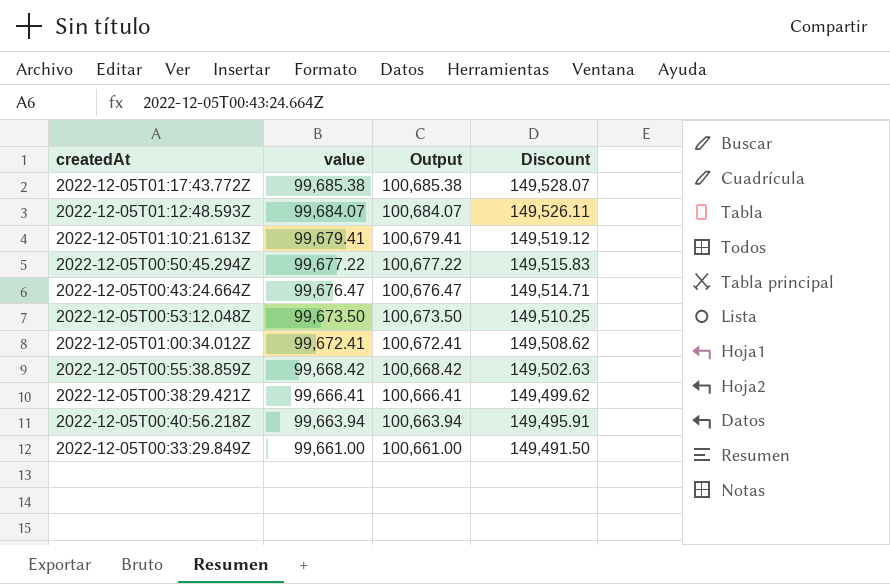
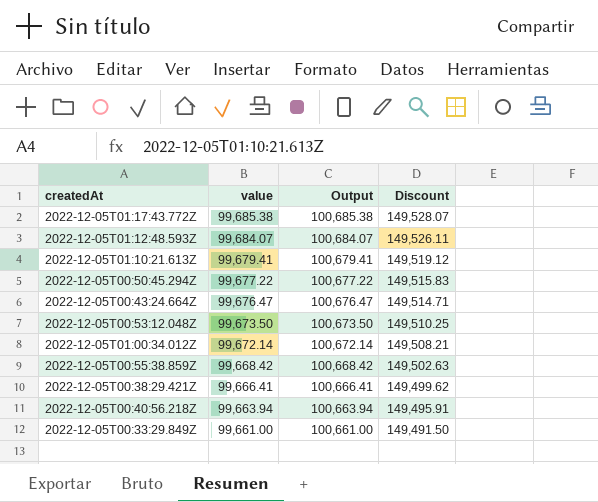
2022-12-05T01:00:34.012Z | value: 99,672.41 -> 99,672.14
2022-12-05T01:00:34.012Z | Output: 100,672.41 -> 100,672.14
2022-12-05T01:00:34.012Z | Discount: 149,508.62 -> 149,508.21

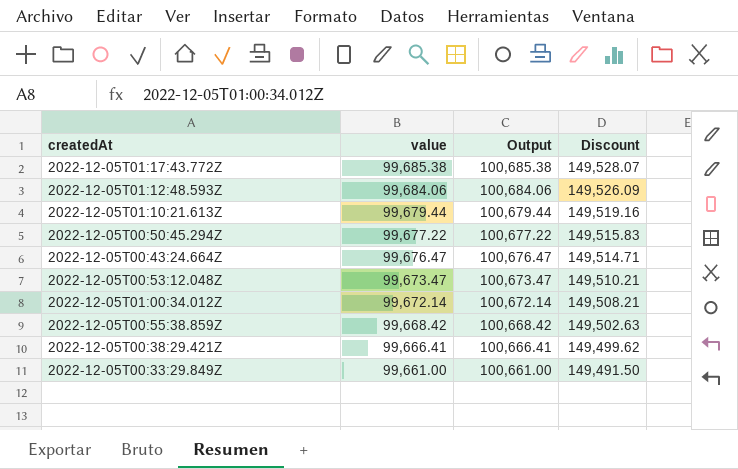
row 2022-12-05T00:40:56.218Z: 99,663.94 | 100,663.94 | 149,495.91 -> none
2022-12-05T01:12:48.593Z | value: 99,684.07 -> 99,684.06
2022-12-05T01:12:48.593Z | Output: 100,684.07 -> 100,684.06
2022-12-05T01:12:48.593Z | Discount: 149,526.11 -> 149,526.09
2022-12-05T01:10:21.613Z | value: 99,679.41 -> 99,679.44
2022-12-05T01:10:21.613Z | Output: 100,679.41 -> 100,679.44
2022-12-05T01:10:21.613Z | Discount: 149,519.12 -> 149,519.16
2022-12-05T00:53:12.048Z | value: 99,673.50 -> 99,673.47
2022-12-05T00:53:12.048Z | Output: 100,673.50 -> 100,673.47
2022-12-05T00:53:12.048Z | Discount: 149,510.25 -> 149,510.21

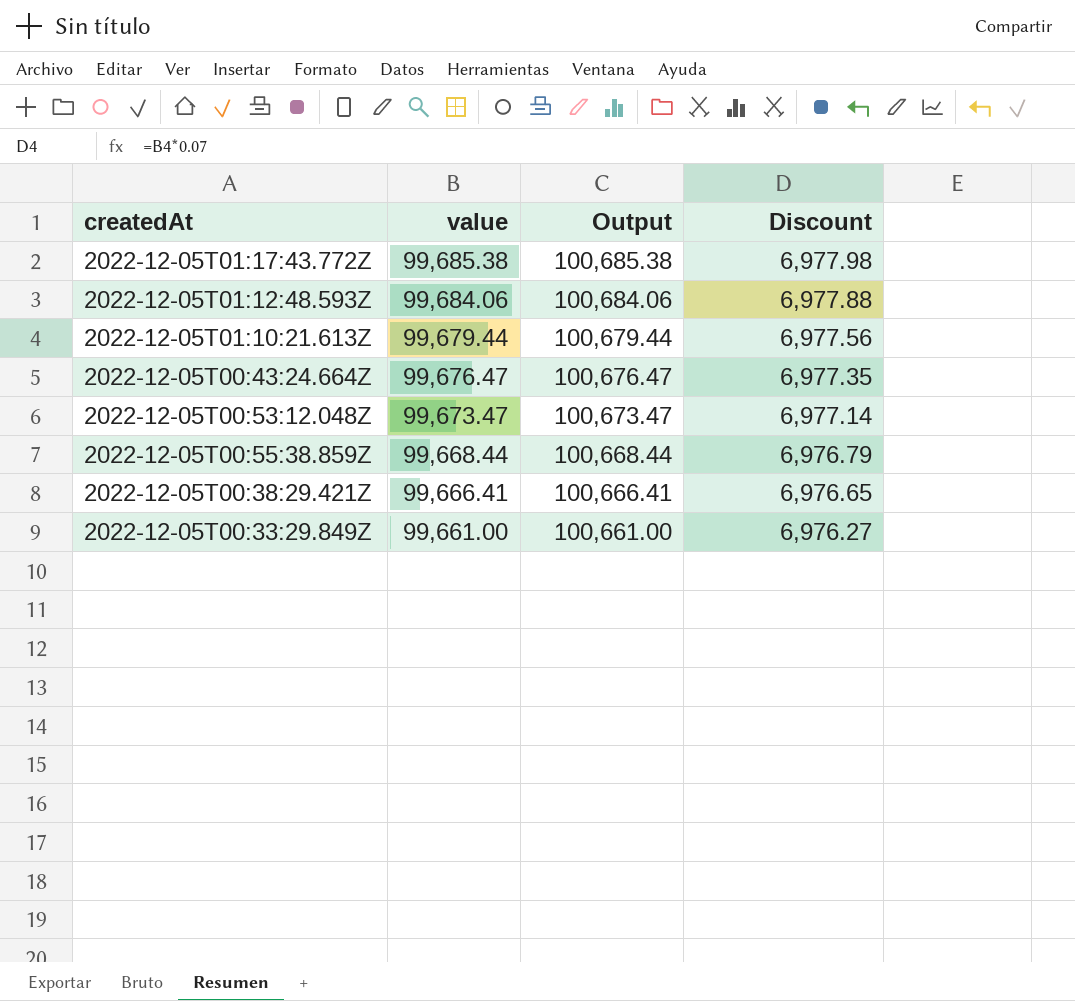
column Discount | formula: [value] * 1.5 -> [value] * 0.07
row 2022-12-05T00:50:45.294Z: 99,677.22 | 100,677.22 | 149,515.83 -> none
row 2022-12-05T01:00:34.012Z: 99,672.14 | 100,672.14 | 149,508.21 -> none
2022-12-05T00:55:38.859Z | value: 99,668.42 -> 99,668.44
2022-12-05T00:55:38.859Z | Output: 100,668.42 -> 100,668.44

